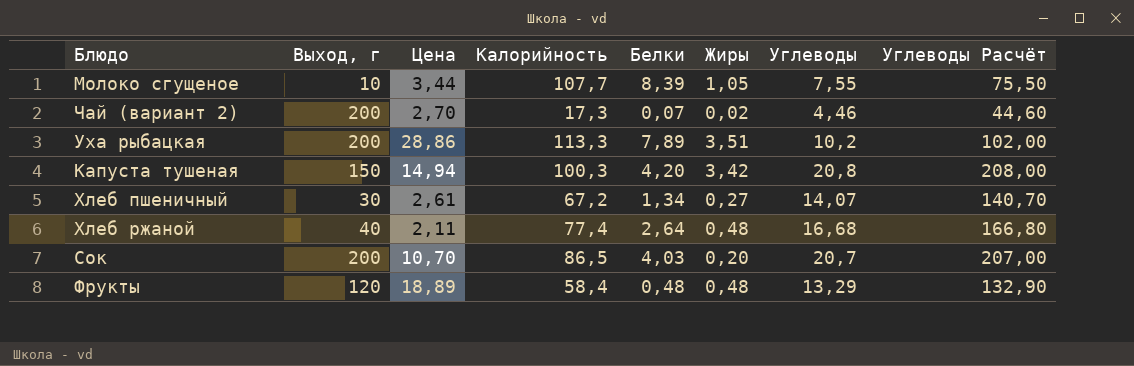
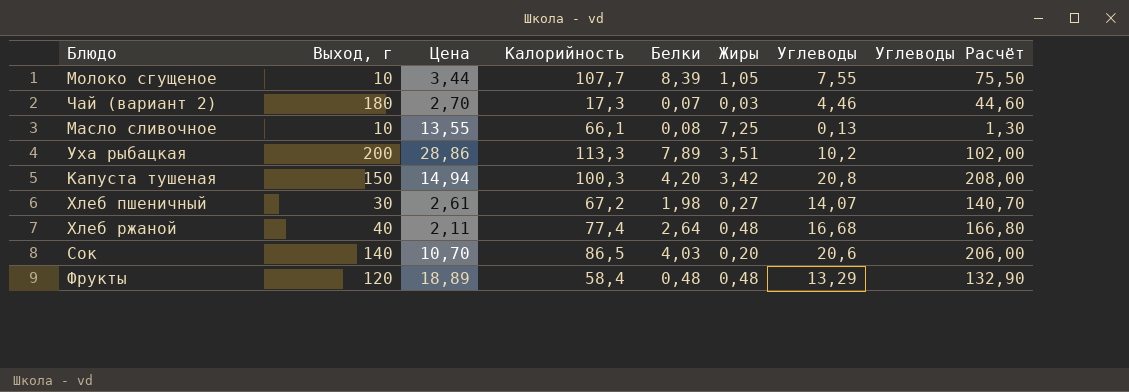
Чай (вариант 2) | Выход, г: 200 -> 180
Чай (вариант 2) | Жиры: 0,02 -> 0,03
row Масло сливочное: none -> 10 | 13,55 | 66,1 | 0,08 | 7,25 | 0,13 | 1,30
Хлеб пшеничный | Белки: 1,34 -> 1,98
Сок | Выход, г: 200 -> 140
Сок | Углеводы: 20,7 -> 20,6
Сок | Углеводы Расчёт: 207,00 -> 206,00

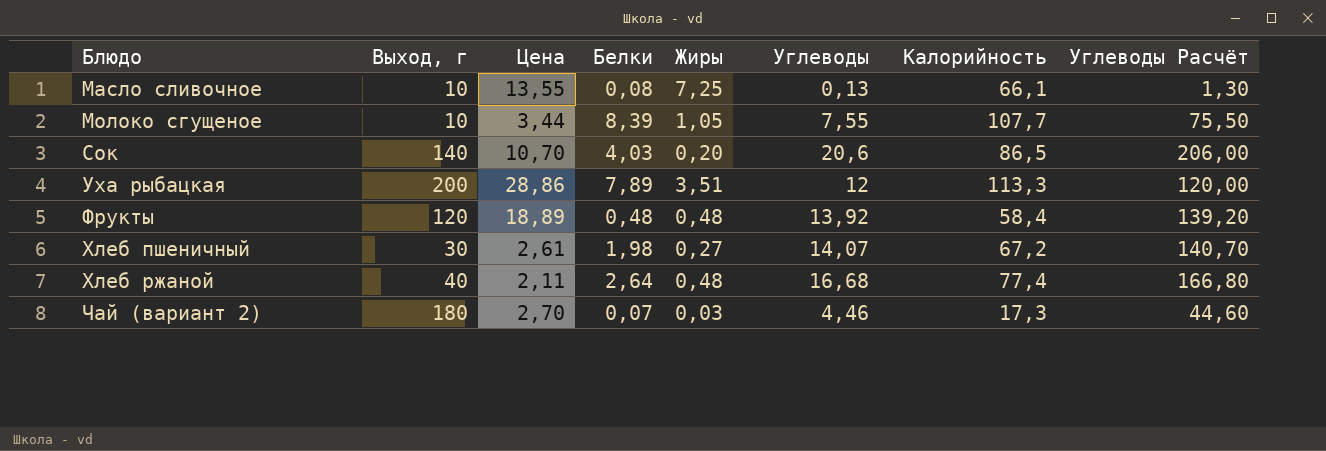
row order: none -> Блюдо ascending
column Калорийность | position: 4 -> 7
row Капуста тушеная: 150 | 14,94 | 100,3 | 4,20 | 3,42 | 20,8 | 208,00 -> none
Уха рыбацкая | Углеводы: 10,2 -> 12
Уха рыбацкая | Углеводы Расчёт: 102,00 -> 120,00
Фрукты | Углеводы: 13,29 -> 13,92
Фрукты | Углеводы Расчёт: 132,90 -> 139,20

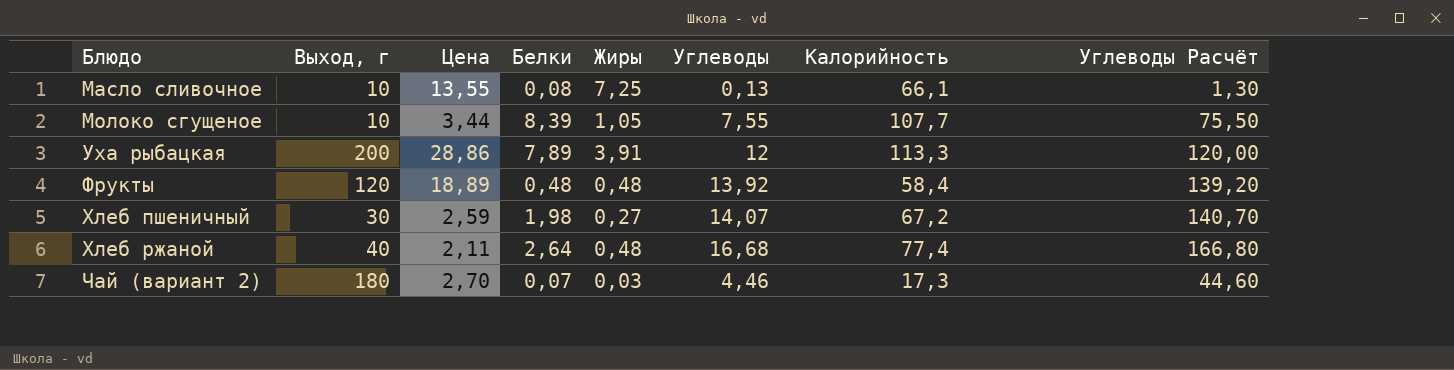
row Сок: 140 | 10,70 | 4,03 | 0,20 | 20,6 | 86,5 | 206,00 -> none
Уха рыбацкая | Жиры: 3,51 -> 3,91
Хлеб пшеничный | Цена: 2,61 -> 2,59

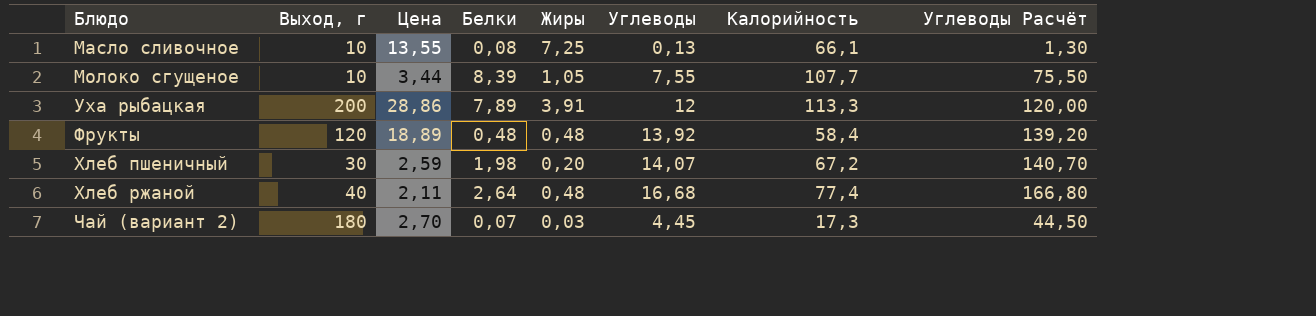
Хлеб пшеничный | Жиры: 0,27 -> 0,20
Чай (вариант 2) | Углеводы: 4,46 -> 4,45
Чай (вариант 2) | Углеводы Расчёт: 44,60 -> 44,50

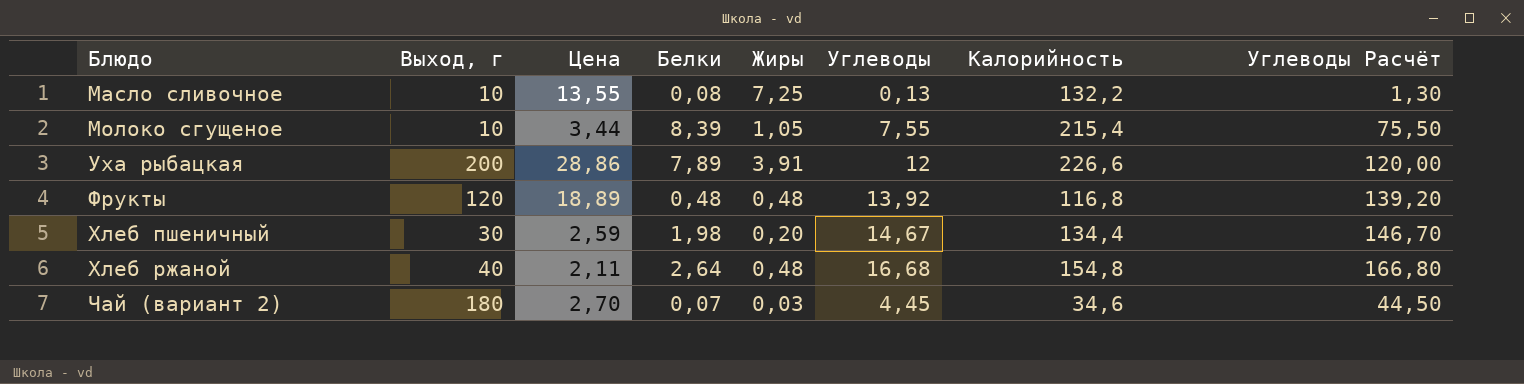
Масло сливочное | Калорийность: 66,1 -> 132,2
Молоко сгущеное | Калорийность: 107,7 -> 215,4
Уха рыбацкая | Калорийность: 113,3 -> 226,6
Фрукты | Калорийность: 58,4 -> 116,8
Хлеб пшеничный | Углеводы: 14,07 -> 14,67
Хлеб пшеничный | Калорийность: 67,2 -> 134,4
Хлеб пшеничный | Углеводы Расчёт: 140,70 -> 146,70
Хлеб ржаной | Калорийность: 77,4 -> 154,8
Чай (вариант 2) | Калорийность: 17,3 -> 34,6

